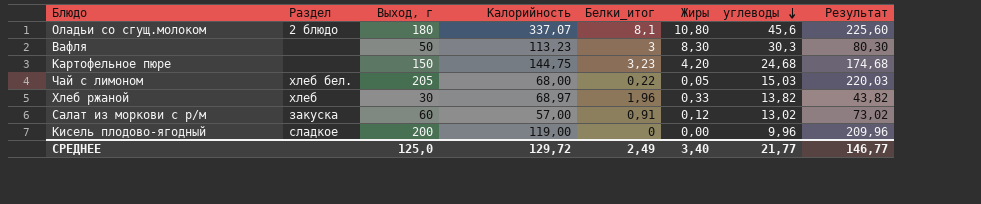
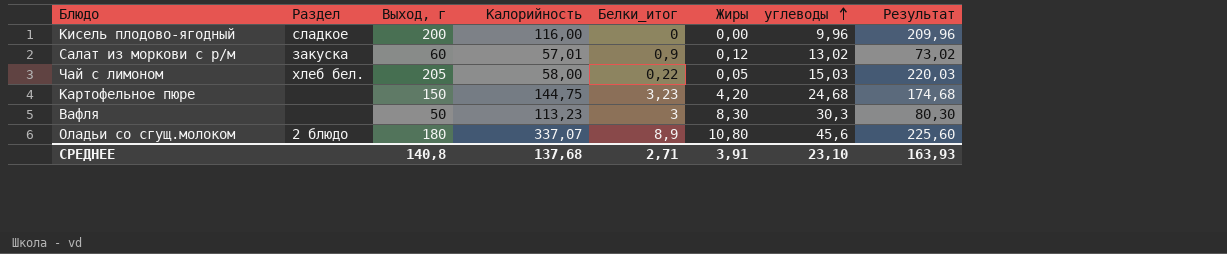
row order: углеводы descending -> углеводы ascending
row Хлеб ржаной: хлеб | 30 | 68,97 | 1,96 | 0,33 | 13,82 | 43,82 -> none
Кисель плодово-ягодный | Калорийность: 119,00 -> 116,00
Салат из моркови с р/м | Калорийность: 57,00 -> 57,01
Салат из моркови с р/м | Белки_итог: 0,91 -> 0,9
Чай с лимоном | Калорийность: 68,00 -> 58,00
Оладьи со сгущ.молоком | Белки_итог: 8,1 -> 8,9
СРЕДНЕЕ | Выход, г: 125,0 -> 140,8
СРЕДНЕЕ | Калорийность: 129,72 -> 137,68
СРЕДНЕЕ | Белки_итог: 2,49 -> 2,71
СРЕДНЕЕ | Жиры: 3,40 -> 3,91
СРЕДНЕЕ | углеводы: 21,77 -> 23,10
СРЕДНЕЕ | Результат: 146,77 -> 163,93

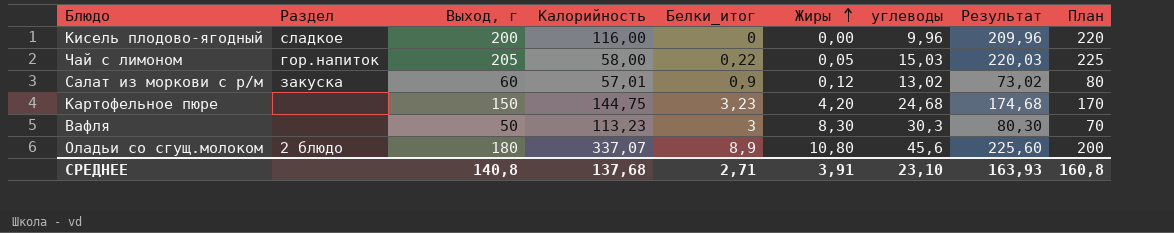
row order: углеводы ascending -> Жиры ascending
column План | formula: none -> [Выход, г] + 20
Чай с лимоном | Раздел: хлеб бел. -> гор.напиток

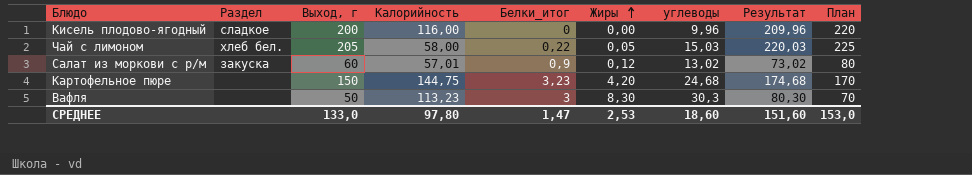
row Оладьи со сгущ.молоком: 2 блюдо | 180 | 337,07 | 8,9 | 10,80 | 45,6 | 225,60 | 200 -> none
Чай с лимоном | Раздел: гор.напиток -> хлеб бел.
СРЕДНЕЕ | Выход, г: 140,8 -> 133,0
СРЕДНЕЕ | Калорийность: 137,68 -> 97,80
СРЕДНЕЕ | Белки_итог: 2,71 -> 1,47
СРЕДНЕЕ | Жиры: 3,91 -> 2,53
СРЕДНЕЕ | углеводы: 23,10 -> 18,60
СРЕДНЕЕ | Результат: 163,93 -> 151,60
СРЕДНЕЕ | План: 160,8 -> 153,0

